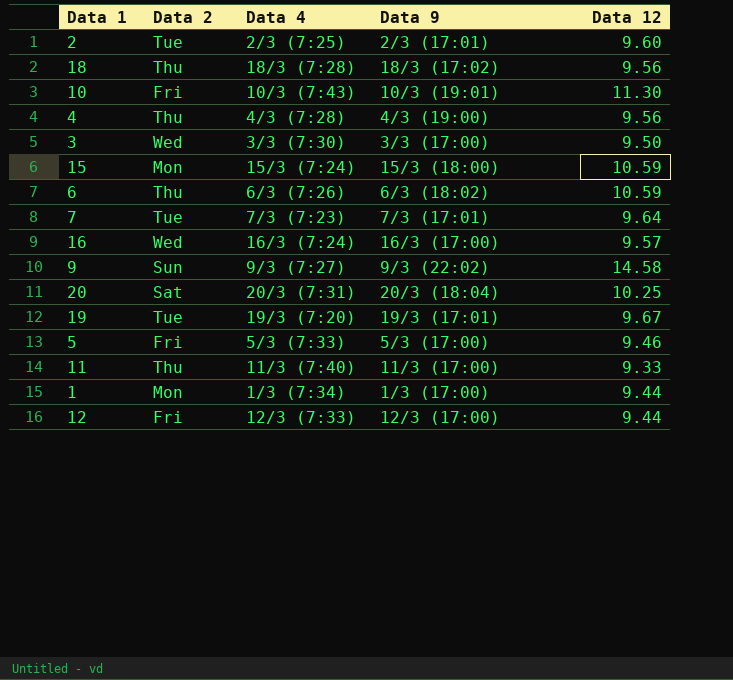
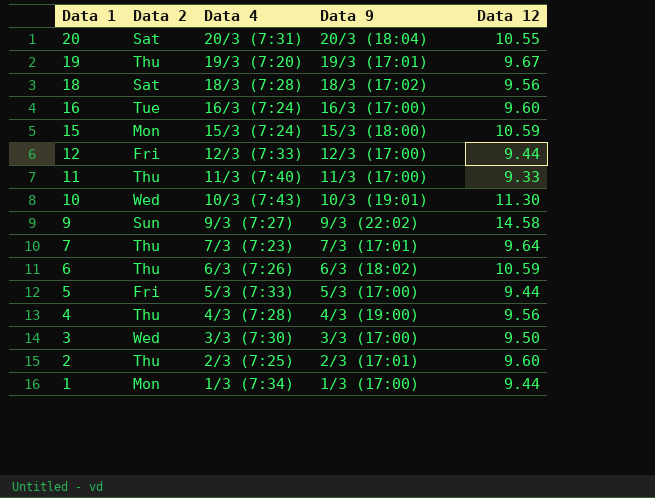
row order: none -> Data 1 descending
20 | Data 12: 10.25 -> 10.55
19 | Data 2: Tue -> Thu
18 | Data 2: Thu -> Sat
16 | Data 2: Wed -> Tue
16 | Data 12: 9.57 -> 9.60
10 | Data 2: Fri -> Wed
7 | Data 2: Tue -> Thu
5 | Data 12: 9.46 -> 9.44
2 | Data 2: Tue -> Thu

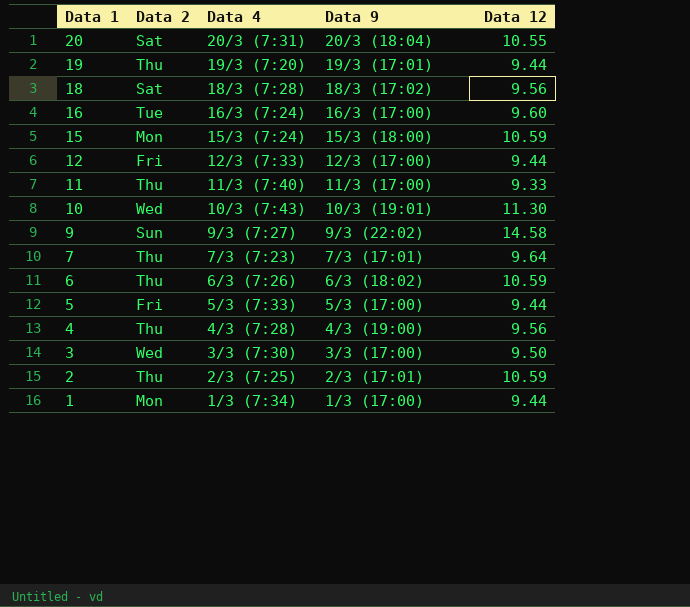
19 | Data 12: 9.67 -> 9.44
2 | Data 12: 9.60 -> 10.59

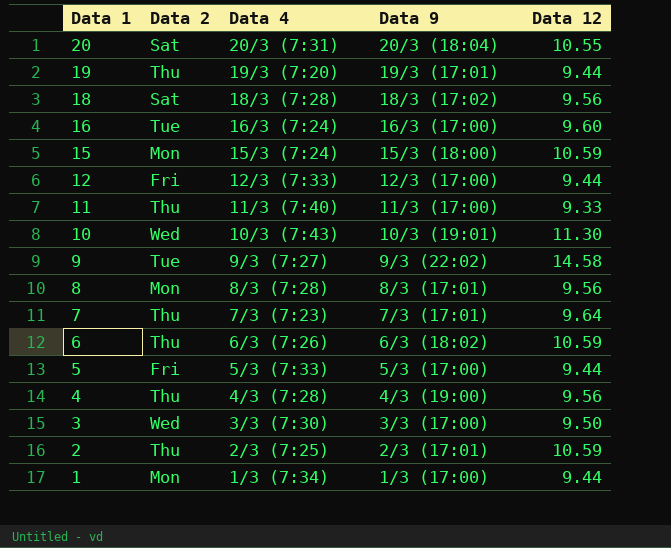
9 | Data 2: Sun -> Tue
row 8: none -> Mon | 8/3 (7:28) | 8/3 (17:01) | 9.56

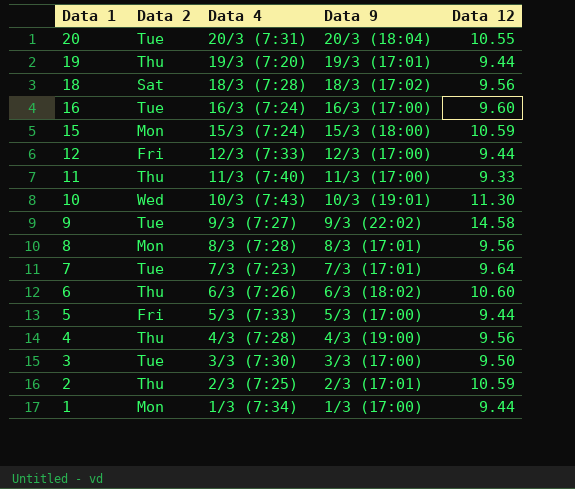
20 | Data 2: Sat -> Tue
7 | Data 2: Thu -> Tue
6 | Data 12: 10.59 -> 10.60
3 | Data 2: Wed -> Tue

